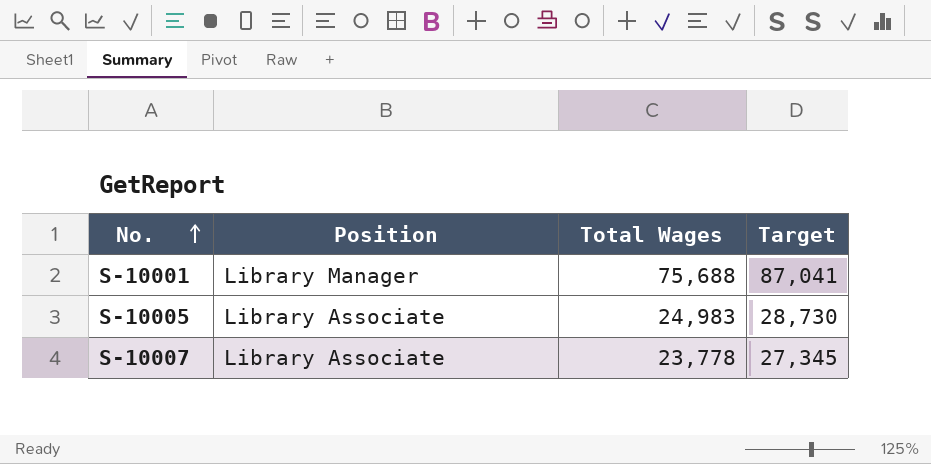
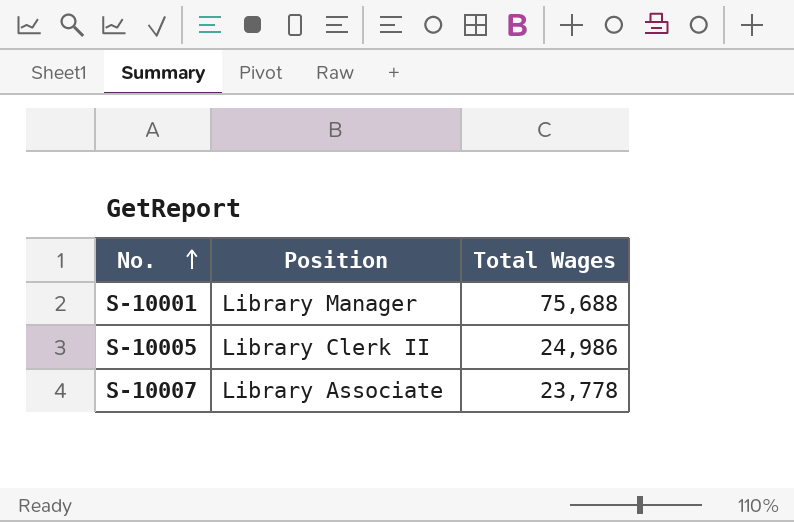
column Target | formula: [Total Wages] * 1.15 -> none
S-10005 | Position: Library Associate -> Library Clerk II
S-10005 | Total Wages: 24,983 -> 24,986

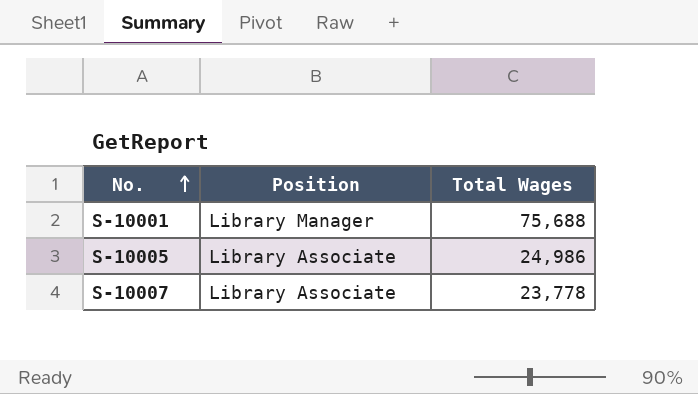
S-10005 | Position: Library Clerk II -> Library Associate

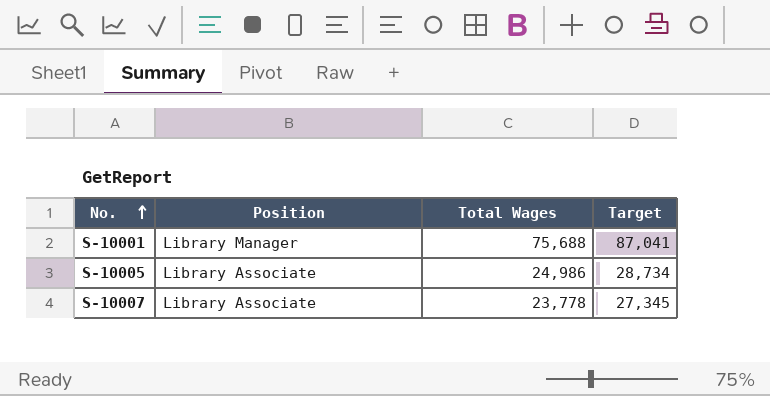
column Target | formula: none -> [Total Wages] * 1.15

